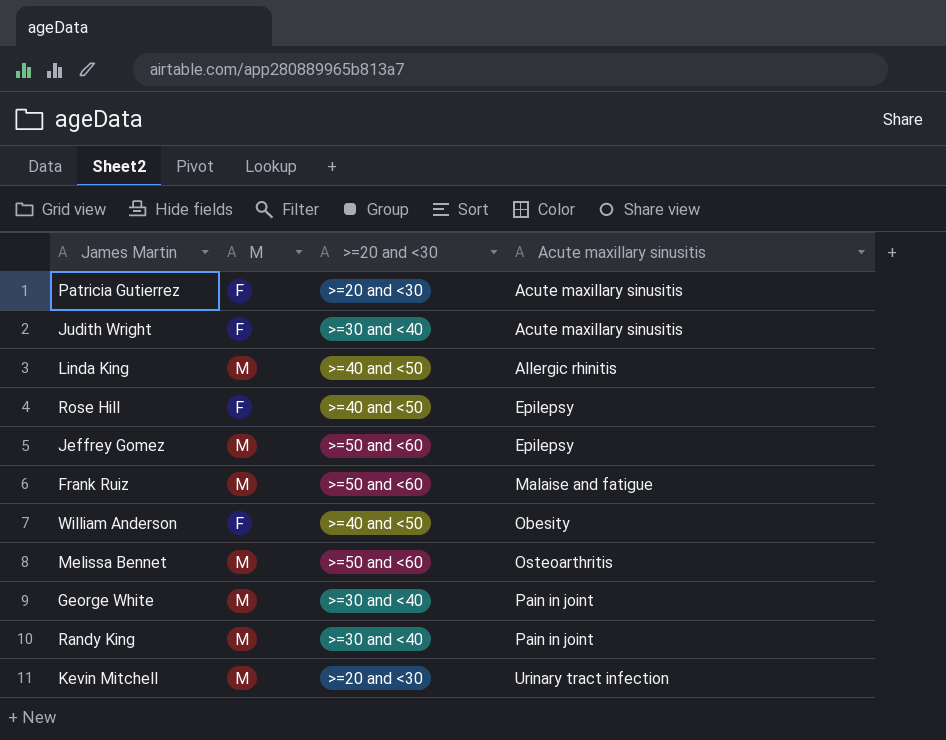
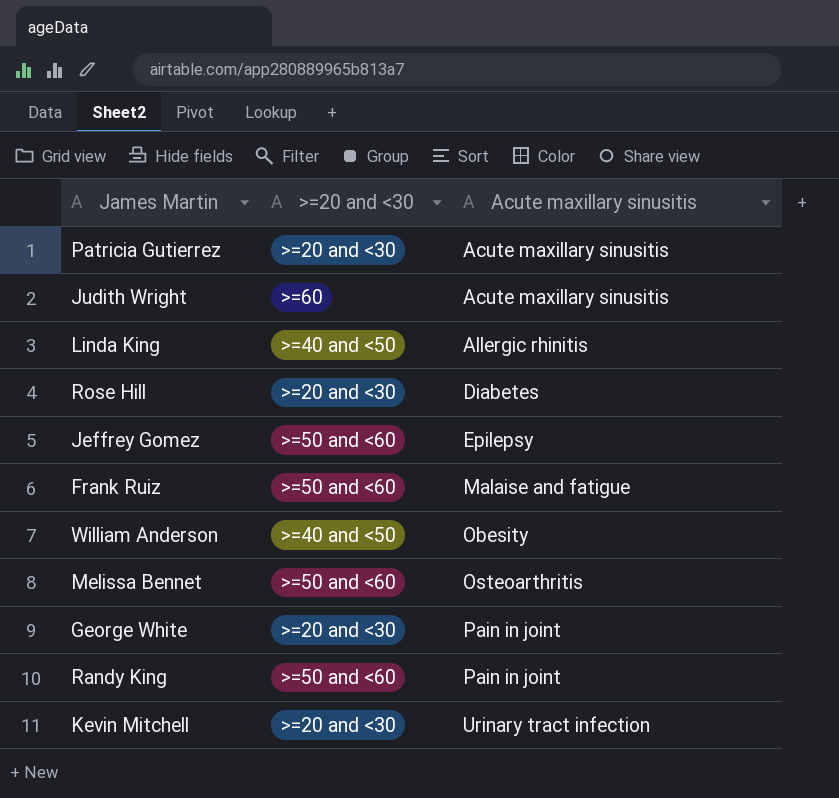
column M | position: 2 -> none
Judith Wright | >=20 and <30: >=30 and <40 -> >=60
Rose Hill | >=20 and <30: >=40 and <50 -> >=20 and <30
Rose Hill | Acute maxillary sinusitis: Epilepsy -> Diabetes
George White | >=20 and <30: >=30 and <40 -> >=20 and <30
Randy King | >=20 and <30: >=30 and <40 -> >=50 and <60

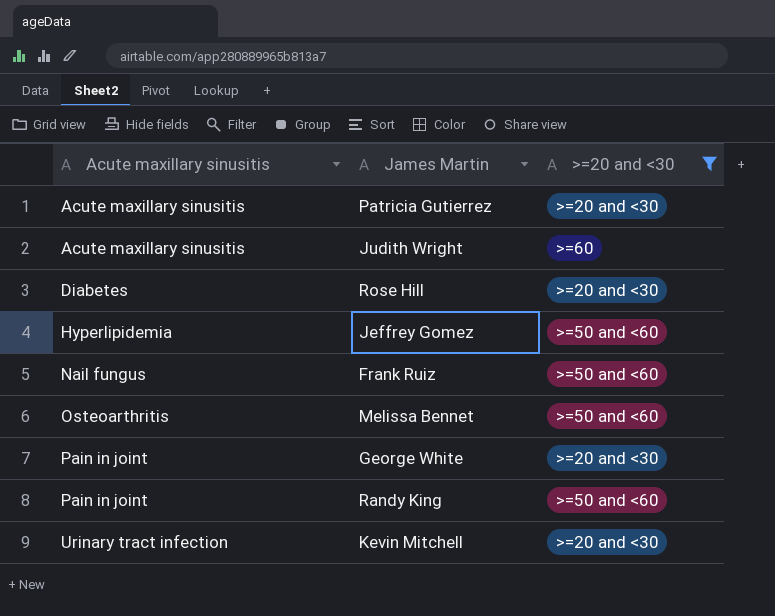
filter: none -> >=20 and <30 != >=40 and <50
column Acute maxillary sinusitis | position: 3 -> 1
Jeffrey Gomez | Acute maxillary sinusitis: Epilepsy -> Hyperlipidemia
Frank Ruiz | Acute maxillary sinusitis: Malaise and fatigue -> Nail fungus

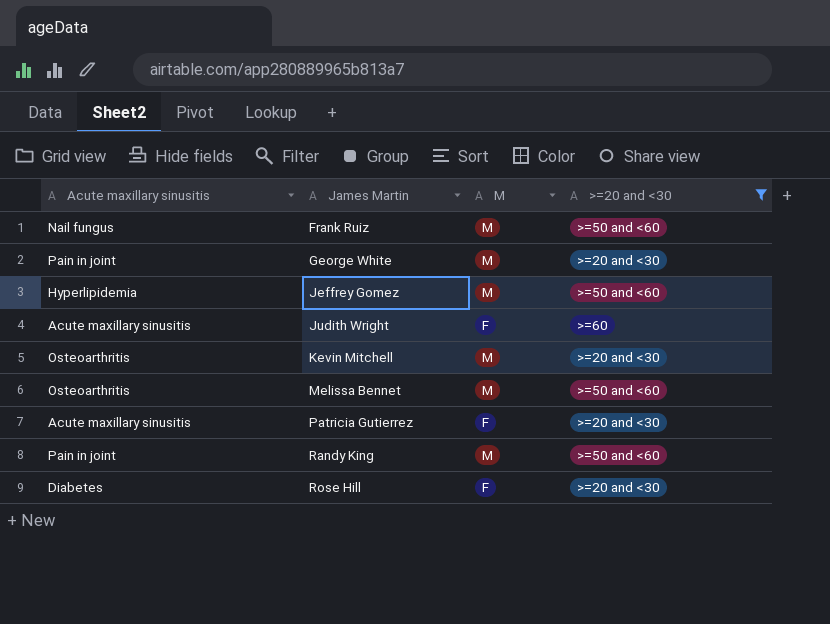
row order: Acute maxillary sinusitis ascending -> James Martin ascending
column M | position: none -> 3
Kevin Mitchell | Acute maxillary sinusitis: Urinary tract infection -> Osteoarthritis

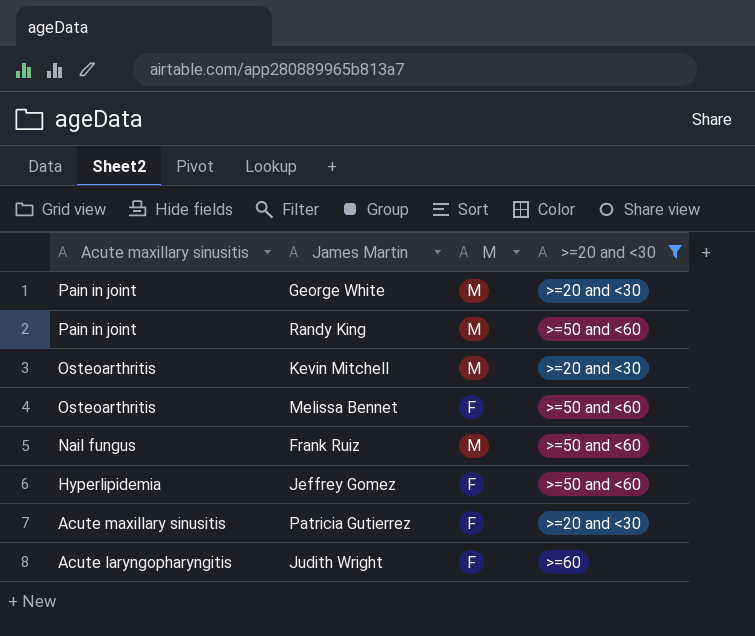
row order: James Martin ascending -> Acute maxillary sinusitis descending
row Rose Hill: Diabetes | F | >=20 and <30 -> none
Melissa Bennet | M: M -> F
Jeffrey Gomez | M: M -> F
Judith Wright | Acute maxillary sinusitis: Acute maxillary sinusitis -> Acute laryngopharyngitis

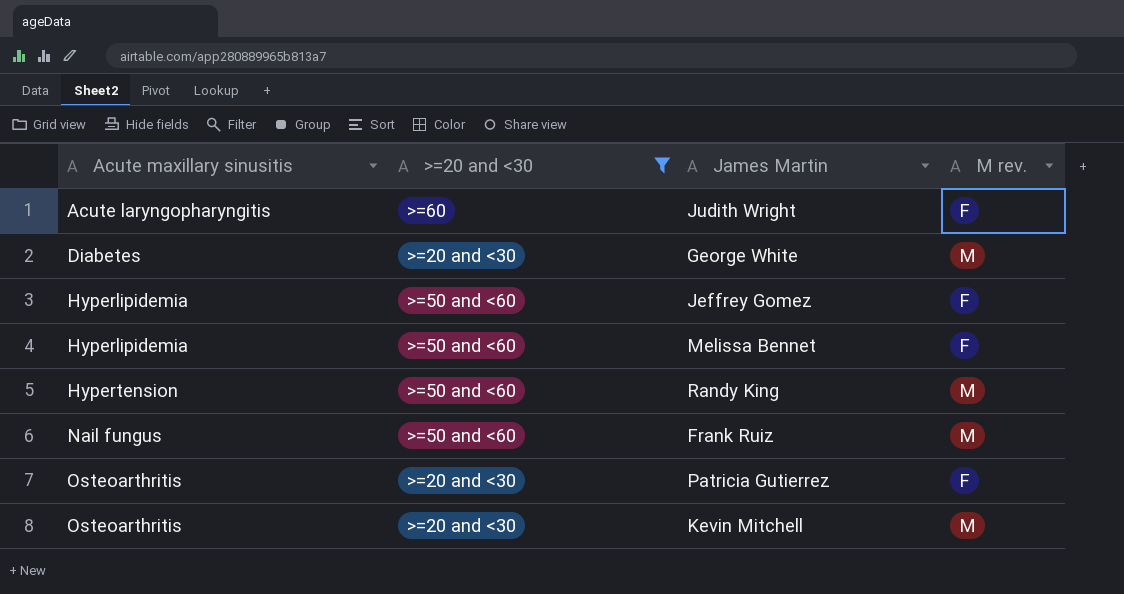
row order: Acute maxillary sinusitis descending -> Acute maxillary sinusitis ascending
column >=20 and <30 | position: 4 -> 2
column name: M -> M rev.
George White | Acute maxillary sinusitis: Pain in joint -> Diabetes
Melissa Bennet | Acute maxillary sinusitis: Osteoarthritis -> Hyperlipidemia
Randy King | Acute maxillary sinusitis: Pain in joint -> Hypertension
Patricia Gutierrez | Acute maxillary sinusitis: Acute maxillary sinusitis -> Osteoarthritis

